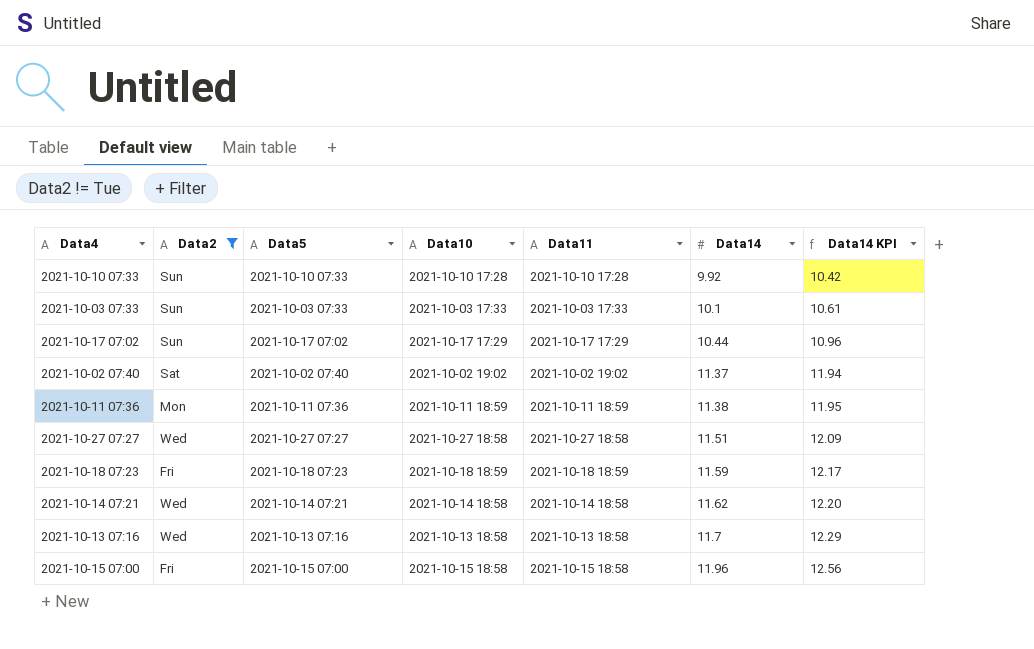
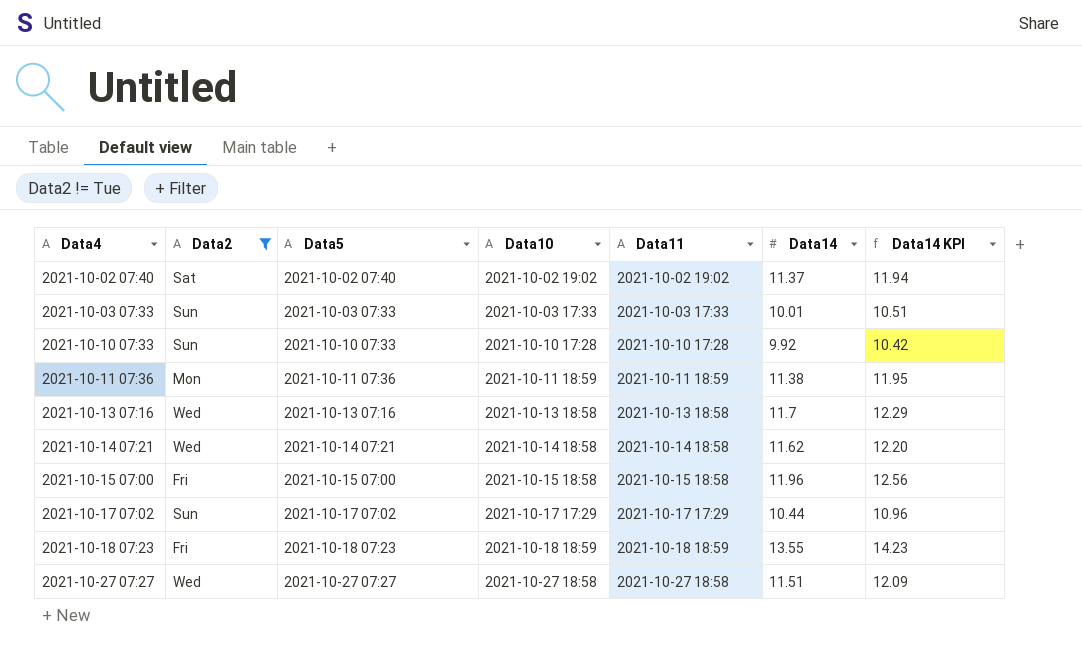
row order: Data14 ascending -> Data4 ascending
2021-10-03 07:33 | Data14: 10.1 -> 10.01
2021-10-03 07:33 | Data14 KPI: 10.61 -> 10.51
2021-10-18 07:23 | Data14: 11.59 -> 13.55
2021-10-18 07:23 | Data14 KPI: 12.17 -> 14.23

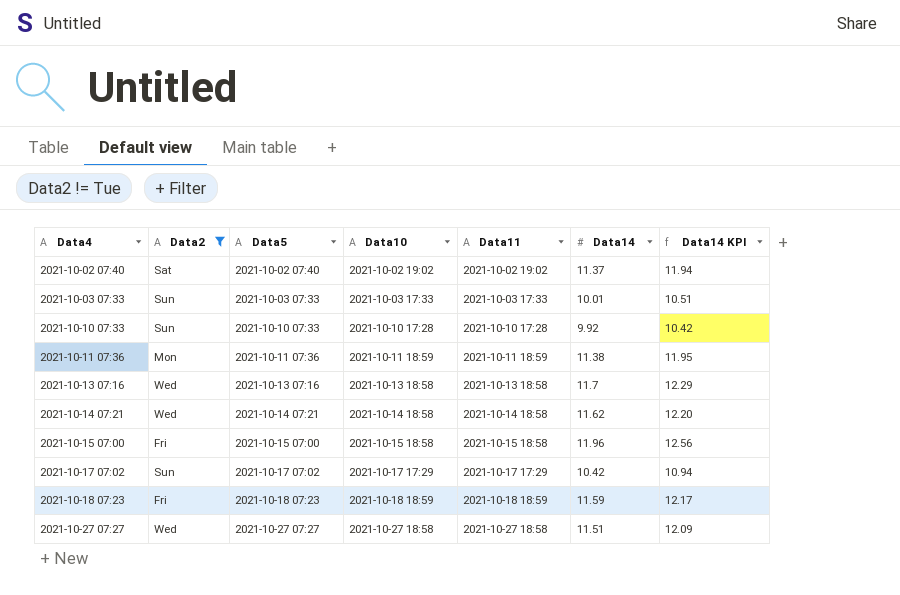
2021-10-17 07:02 | Data14: 10.44 -> 10.42
2021-10-17 07:02 | Data14 KPI: 10.96 -> 10.94
2021-10-18 07:23 | Data14: 13.55 -> 11.59
2021-10-18 07:23 | Data14 KPI: 14.23 -> 12.17

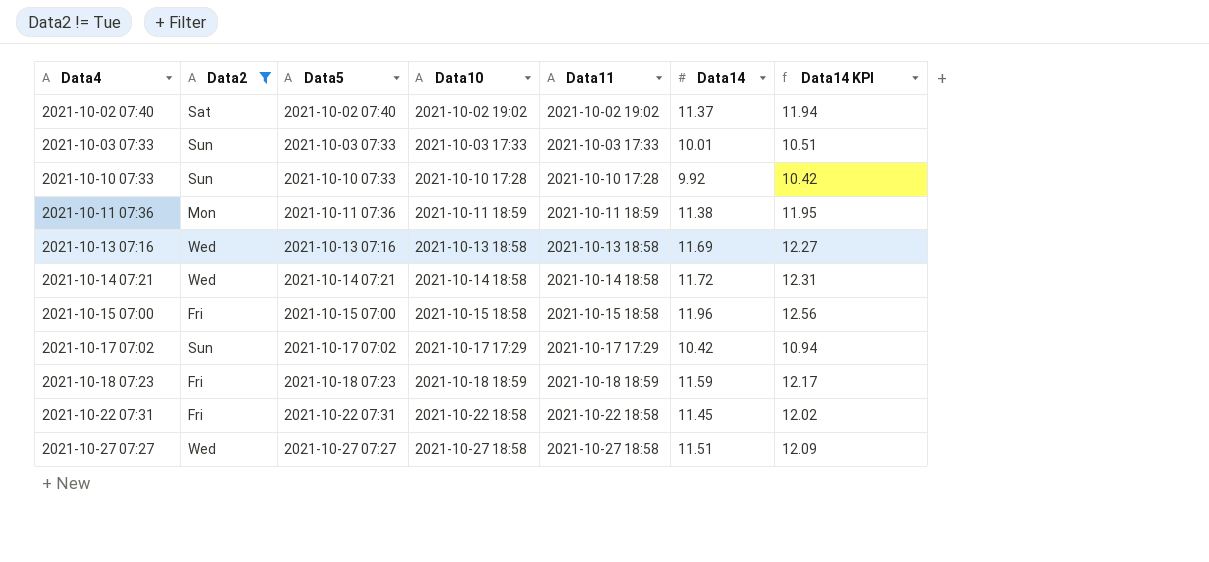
2021-10-13 07:16 | Data14: 11.7 -> 11.69
2021-10-13 07:16 | Data14 KPI: 12.29 -> 12.27
2021-10-14 07:21 | Data14: 11.62 -> 11.72
2021-10-14 07:21 | Data14 KPI: 12.20 -> 12.31
row 2021-10-22 07:31: none -> Fri | 2021-10-22 07:31 | 2021-10-22 18:58 | 2021-10-22 18:58 | 11.45 | 12.02

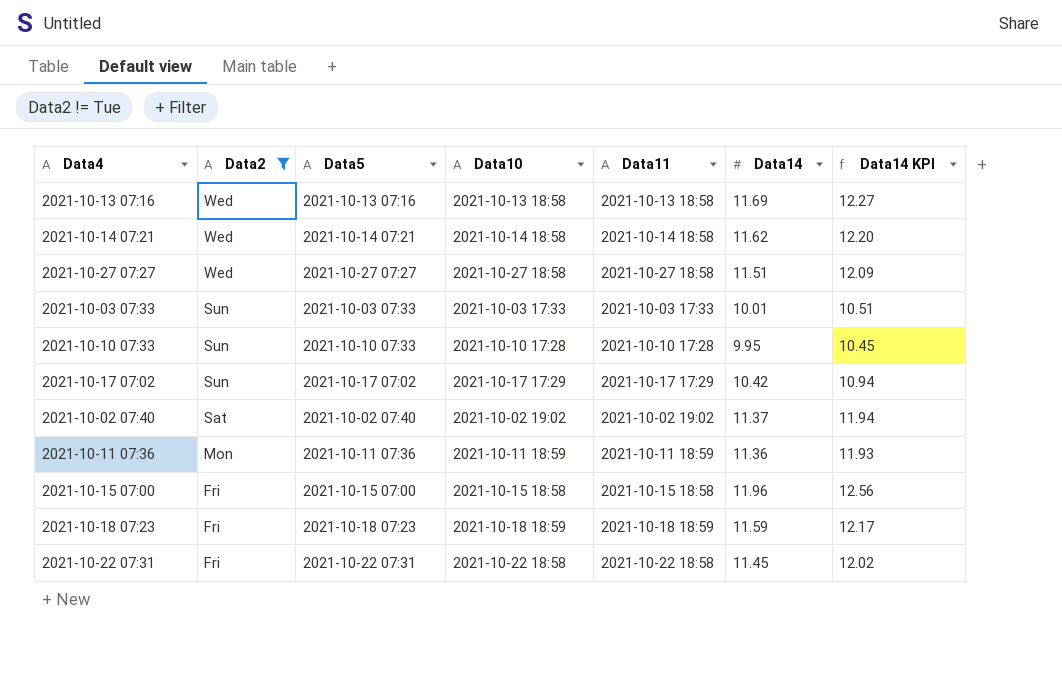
row order: Data4 ascending -> Data2 descending
2021-10-14 07:21 | Data14: 11.72 -> 11.62
2021-10-14 07:21 | Data14 KPI: 12.31 -> 12.20
2021-10-10 07:33 | Data14: 9.92 -> 9.95
2021-10-10 07:33 | Data14 KPI: 10.42 -> 10.45
2021-10-11 07:36 | Data14: 11.38 -> 11.36
2021-10-11 07:36 | Data14 KPI: 11.95 -> 11.93

